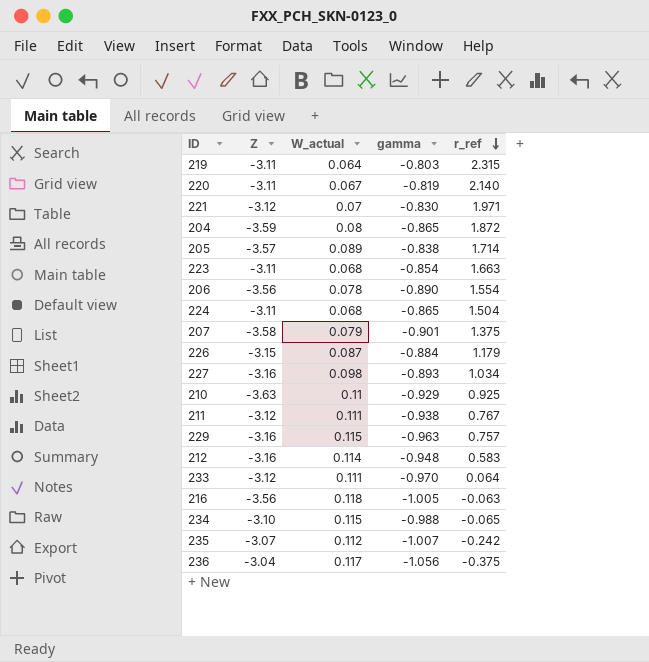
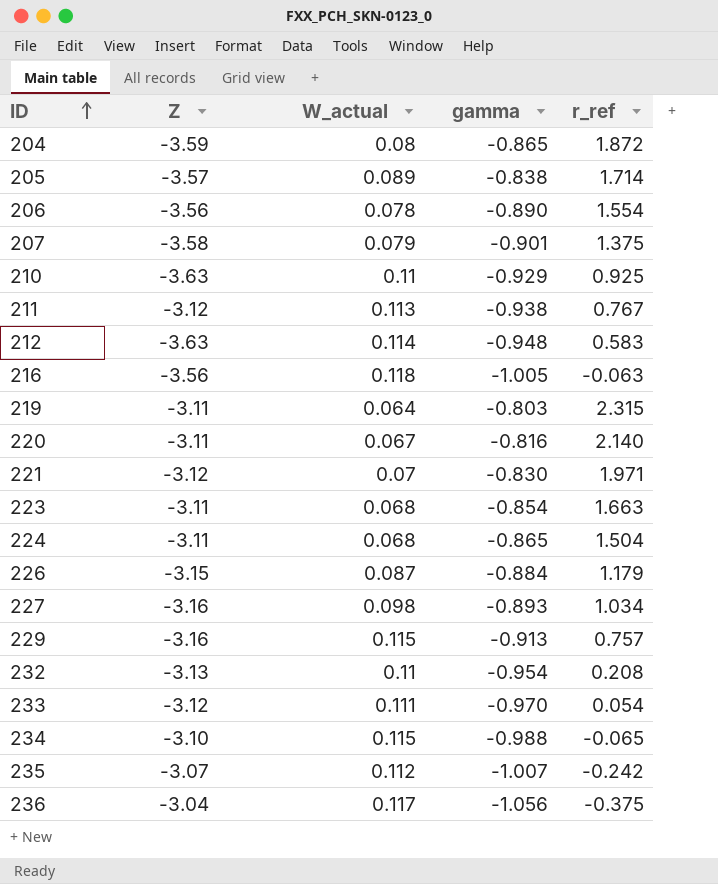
row order: r_ref descending -> ID ascending
211 | W_actual: 0.111 -> 0.113
212 | Z: -3.16 -> -3.63
220 | gamma: -0.819 -> -0.816
229 | gamma: -0.963 -> -0.913
row 232: none -> -3.13 | 0.11 | -0.954 | 0.208
233 | r_ref: 0.064 -> 0.054

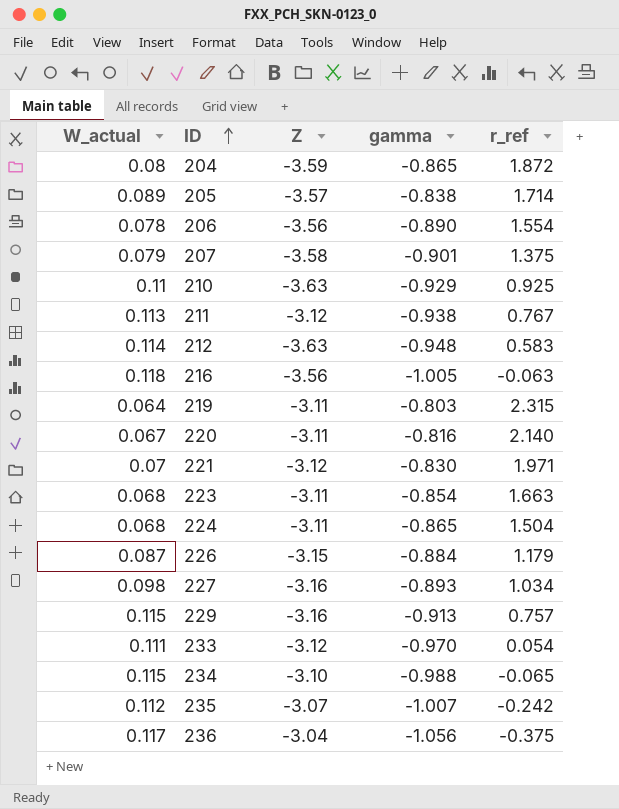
column W_actual | position: 3 -> 1
row 232: -3.13 | 0.11 | -0.954 | 0.208 -> none

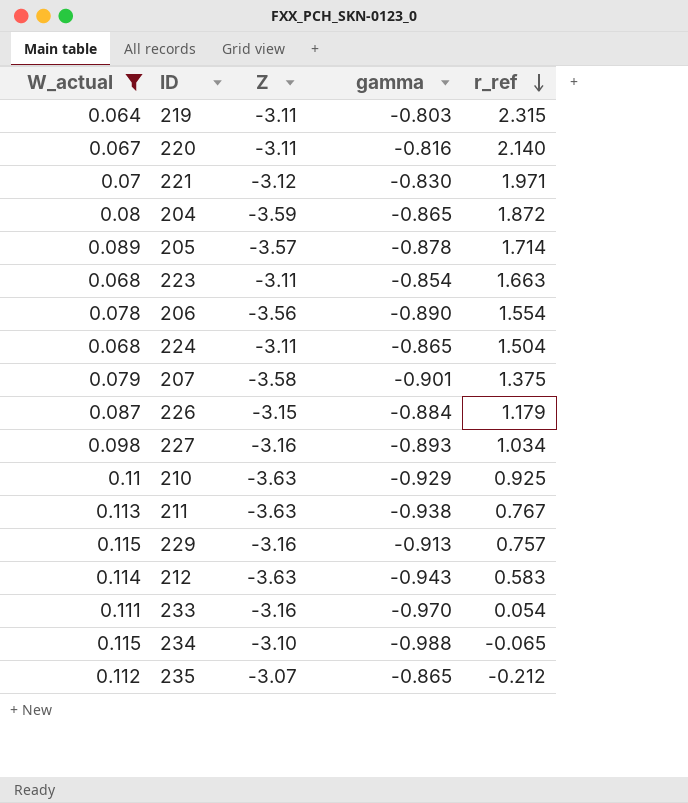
filter: none -> W_actual <= 0.115
row order: ID ascending -> r_ref descending
205 | gamma: -0.838 -> -0.878
211 | Z: -3.12 -> -3.63
212 | gamma: -0.948 -> -0.943
233 | Z: -3.12 -> -3.16
235 | gamma: -1.007 -> -0.865
235 | r_ref: -0.242 -> -0.212

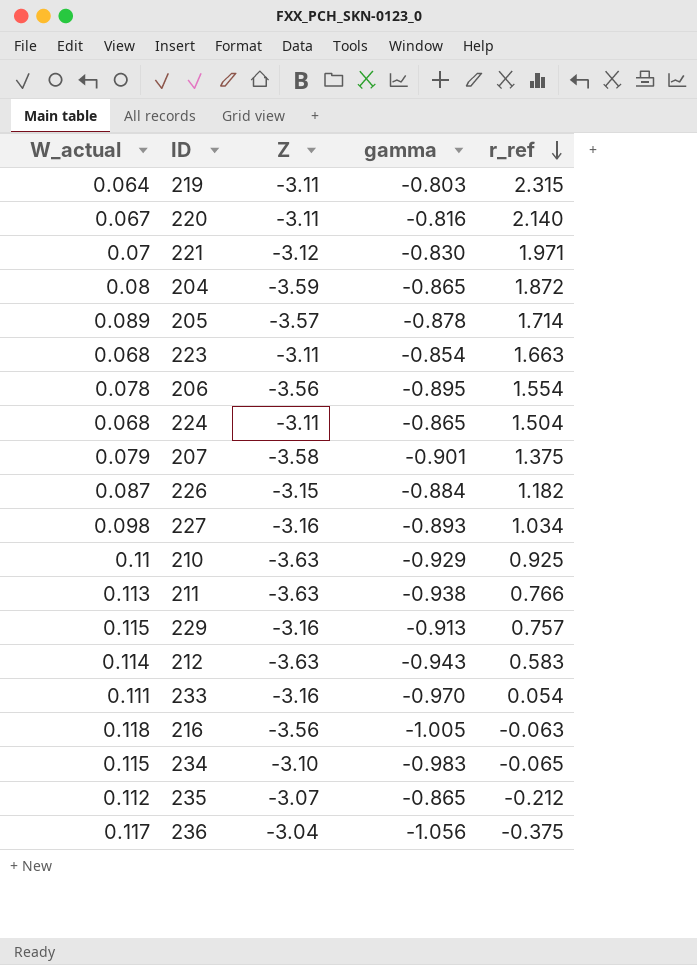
filter: W_actual <= 0.115 -> none
206 | gamma: -0.890 -> -0.895
226 | r_ref: 1.179 -> 1.182
211 | r_ref: 0.767 -> 0.766
234 | gamma: -0.988 -> -0.983

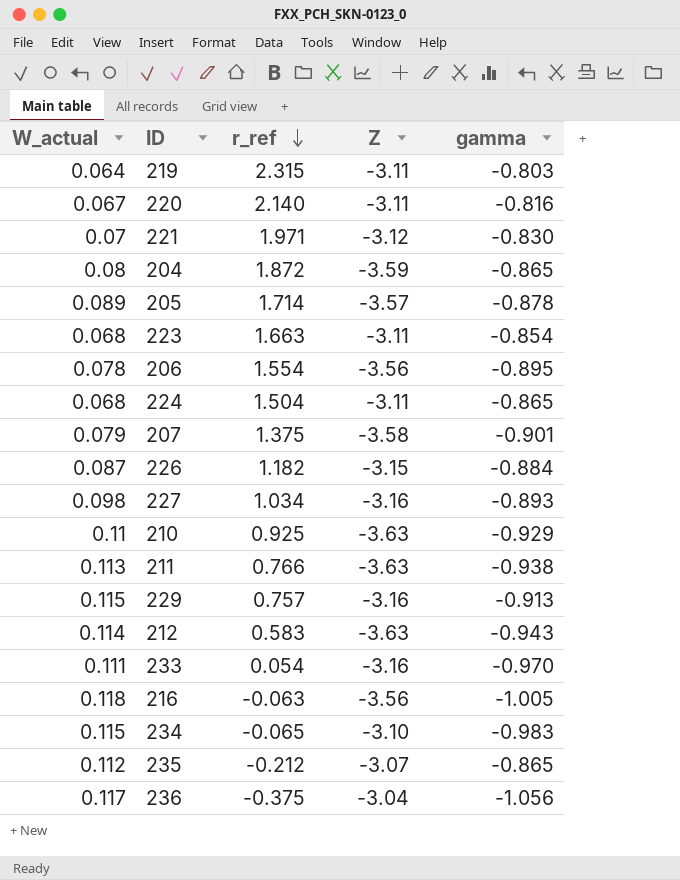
column r_ref | position: 5 -> 3

